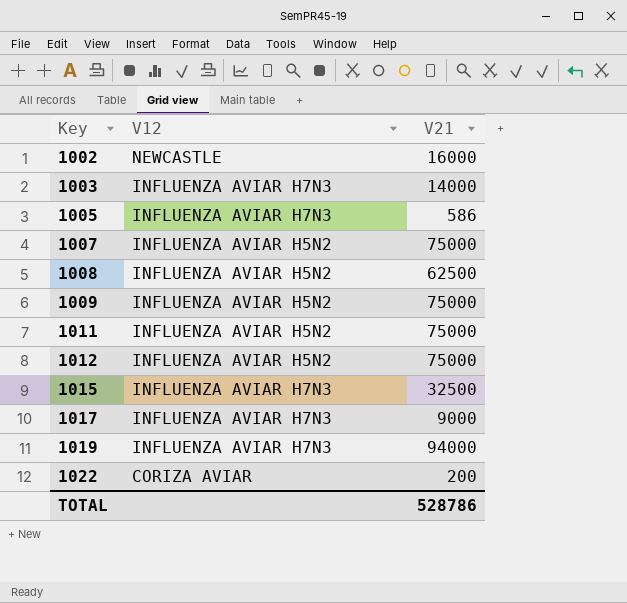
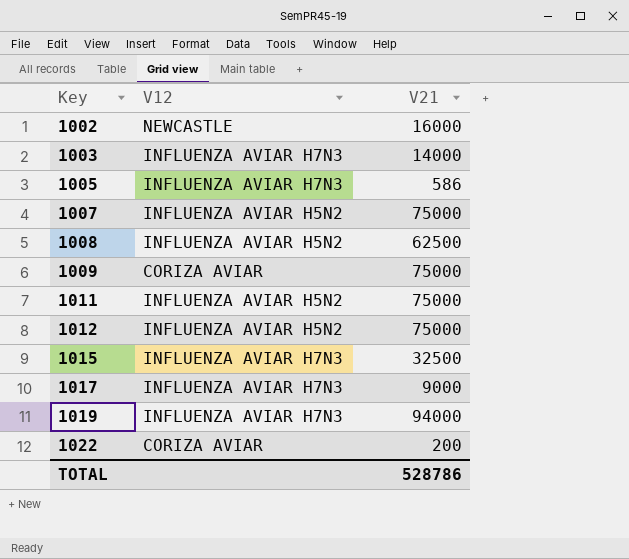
1009 | V12: INFLUENZA AVIAR H5N2 -> CORIZA AVIAR

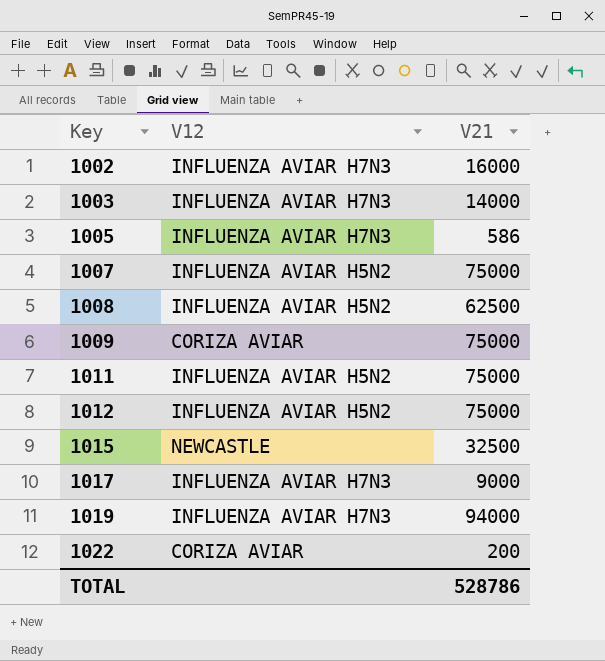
1002 | V12: NEWCASTLE -> INFLUENZA AVIAR H7N3
1015 | V12: INFLUENZA AVIAR H7N3 -> NEWCASTLE

